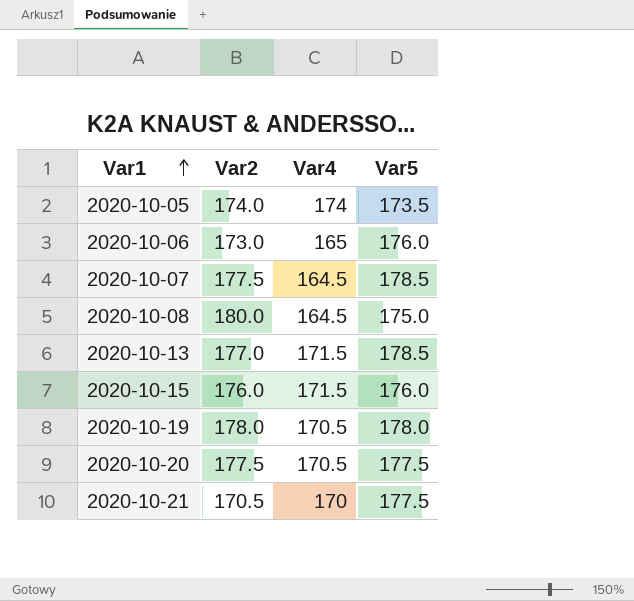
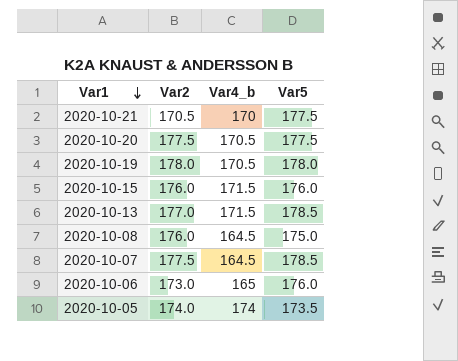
row order: Var1 ascending -> Var1 descending
column name: Var4 -> Var4_b
2020-10-08 | Var2: 180.0 -> 176.0

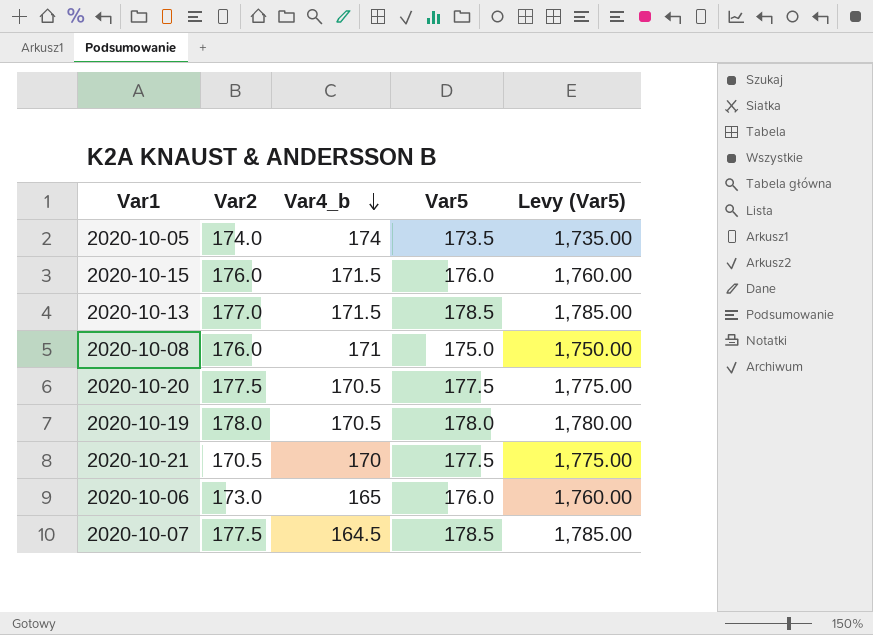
row order: Var1 descending -> Var4_b descending
column Levy (Var5) | formula: none -> [Var5] * 10
2020-10-08 | Var4_b: 164.5 -> 171

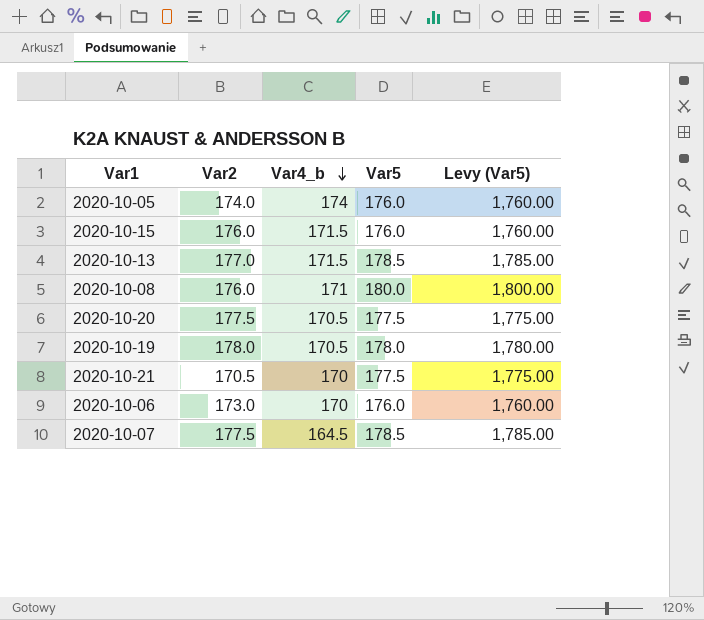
2020-10-05 | Var5: 173.5 -> 176.0
2020-10-05 | Levy (Var5): 1,735.00 -> 1,760.00
2020-10-08 | Var5: 175.0 -> 180.0
2020-10-08 | Levy (Var5): 1,750.00 -> 1,800.00
2020-10-06 | Var4_b: 165 -> 170

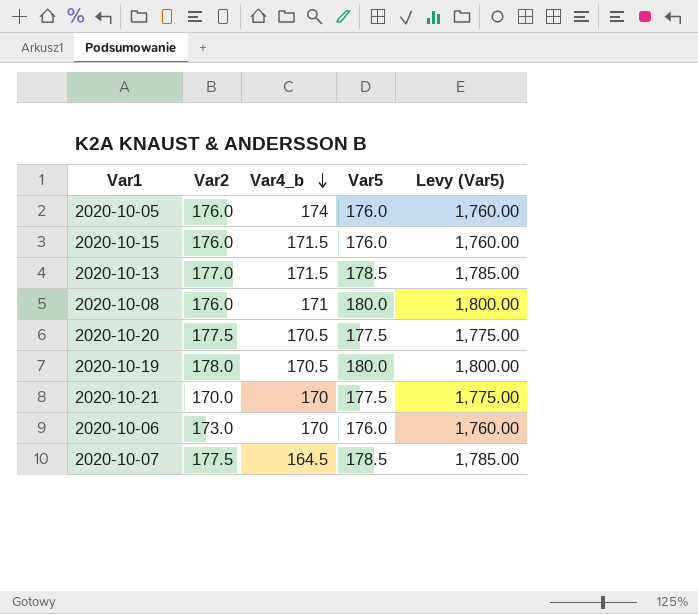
2020-10-05 | Var2: 174.0 -> 176.0
2020-10-19 | Var5: 178.0 -> 180.0
2020-10-19 | Levy (Var5): 1,780.00 -> 1,800.00
2020-10-21 | Var2: 170.5 -> 170.0

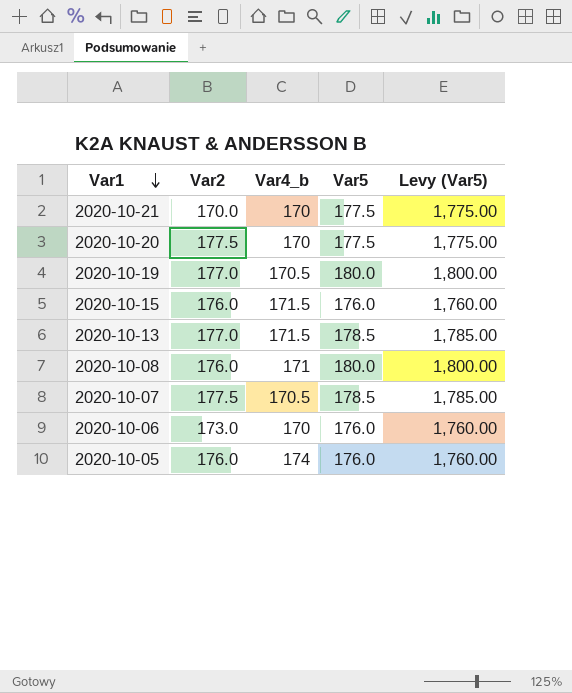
row order: Var4_b descending -> Var1 descending
2020-10-20 | Var4_b: 170.5 -> 170
2020-10-19 | Var2: 178.0 -> 177.0
2020-10-07 | Var4_b: 164.5 -> 170.5

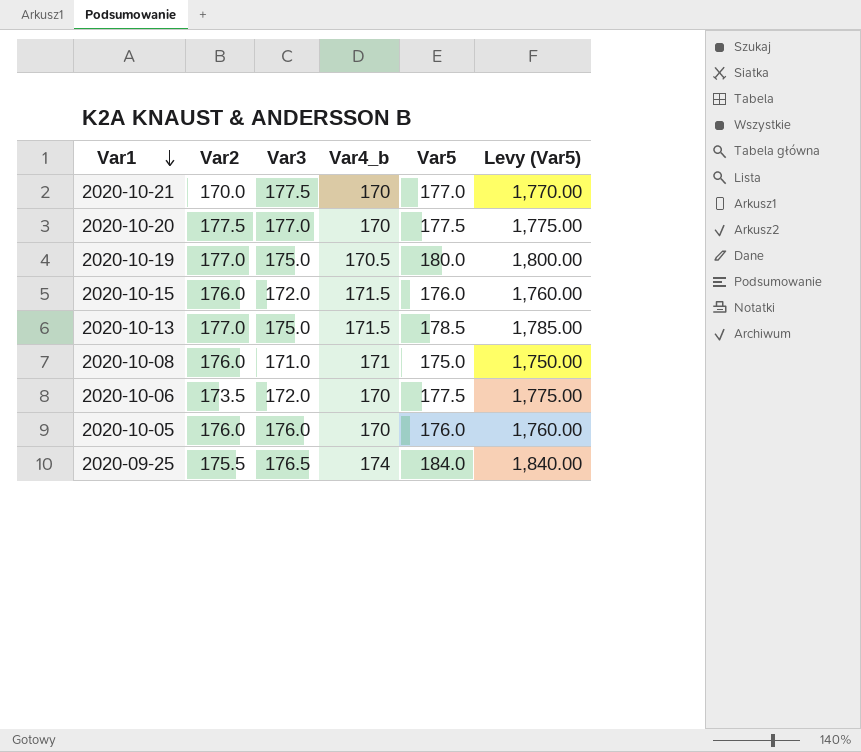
column Var3 | position: none -> 3
row 2020-10-07: 177.5 | 170.5 | 178.5 | 1,785.00 -> none
2020-10-21 | Var5: 177.5 -> 177.0
2020-10-21 | Levy (Var5): 1,775.00 -> 1,770.00
2020-10-08 | Var5: 180.0 -> 175.0
2020-10-08 | Levy (Var5): 1,800.00 -> 1,750.00
2020-10-06 | Var2: 173.0 -> 173.5
2020-10-06 | Var5: 176.0 -> 177.5
2020-10-06 | Levy (Var5): 1,760.00 -> 1,775.00
2020-10-05 | Var4_b: 174 -> 170
row 2020-09-25: none -> 175.5 | 176.5 | 174 | 184.0 | 1,840.00

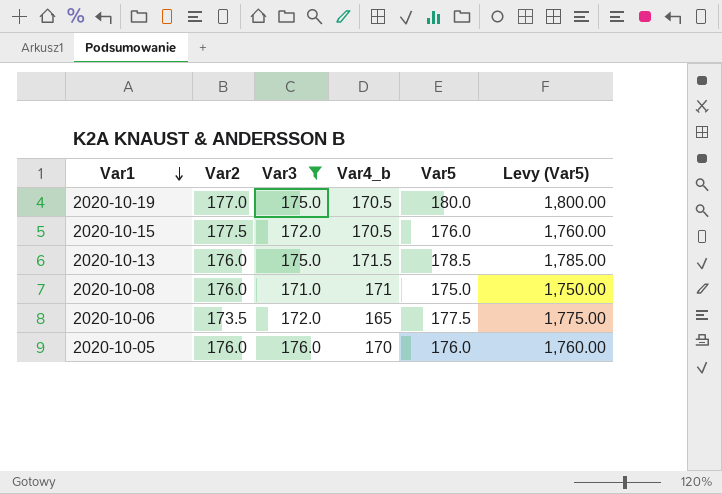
filter: none -> Var3 <= 176.0
2020-10-15 | Var2: 176.0 -> 177.5
2020-10-15 | Var4_b: 171.5 -> 170.5
2020-10-13 | Var2: 177.0 -> 176.0
2020-10-06 | Var4_b: 170 -> 165

